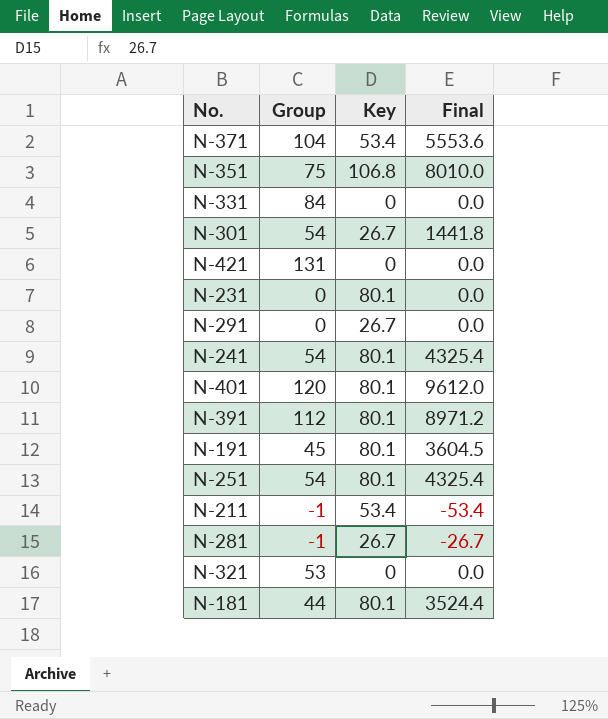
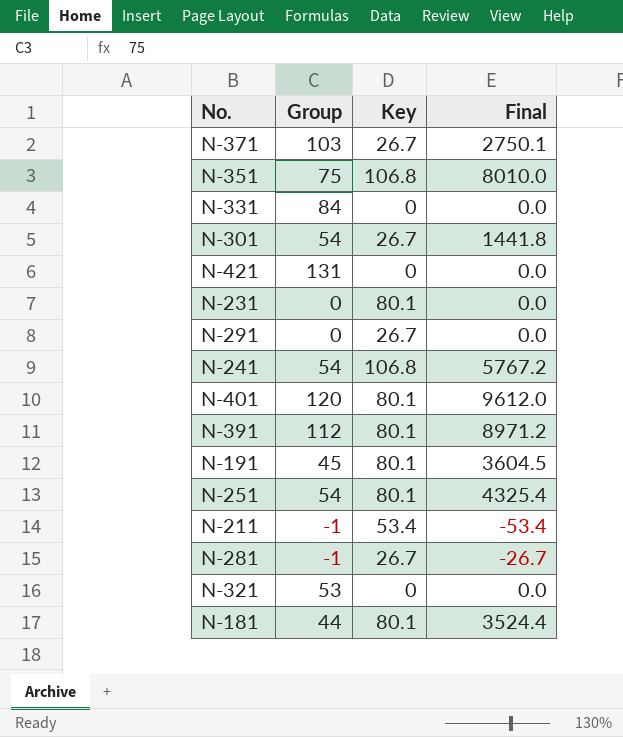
N-371 | Group: 104 -> 103
N-371 | Key: 53.4 -> 26.7
N-371 | Final: 5553.6 -> 2750.1
N-241 | Key: 80.1 -> 106.8
N-241 | Final: 4325.4 -> 5767.2

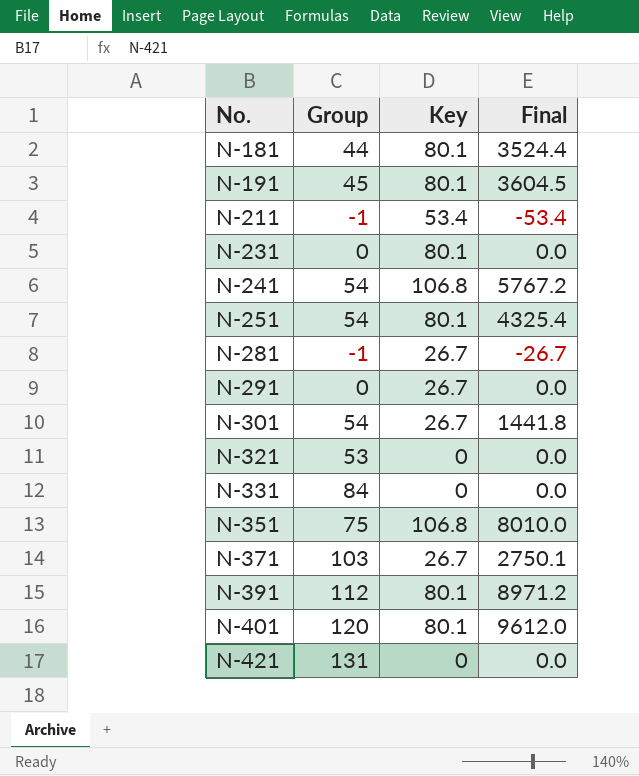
row order: none -> No. ascending

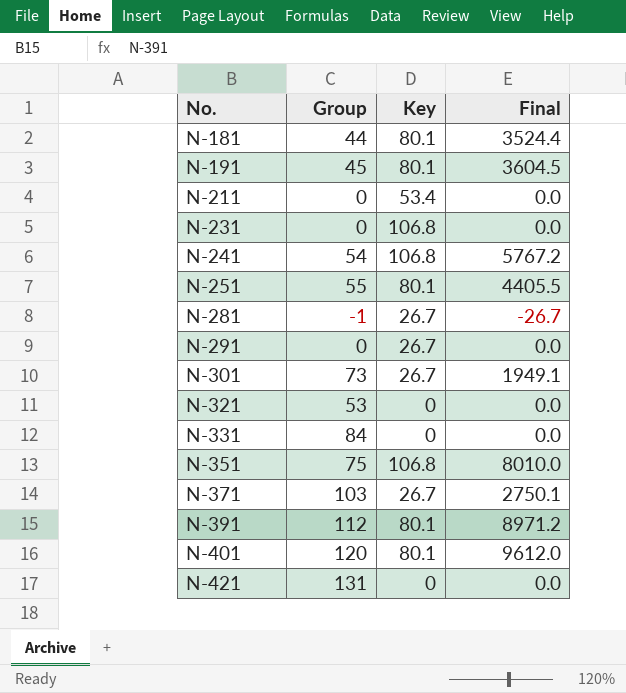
N-211 | Group: -1 -> 0
N-211 | Final: -53.4 -> 0.0
N-231 | Key: 80.1 -> 106.8
N-251 | Group: 54 -> 55
N-251 | Final: 4325.4 -> 4405.5
N-301 | Group: 54 -> 73
N-301 | Final: 1441.8 -> 1949.1

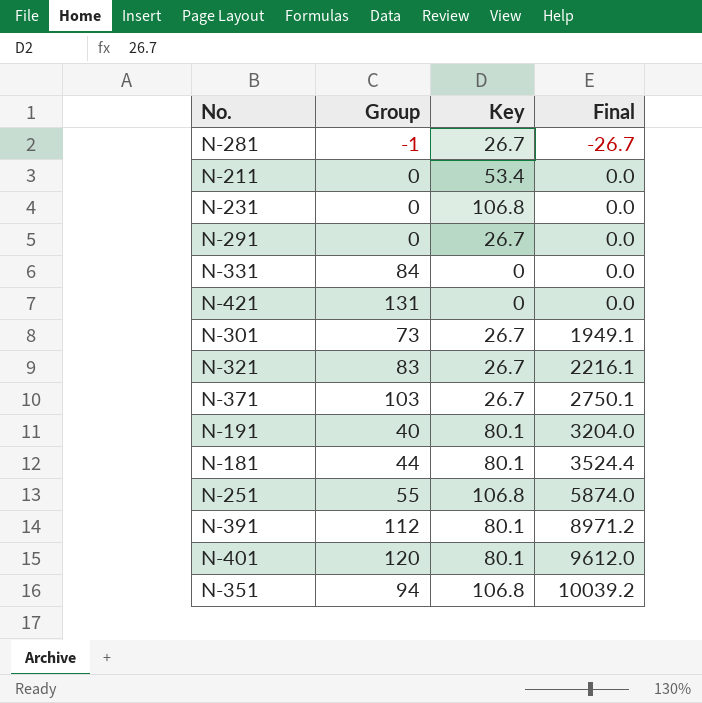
row order: No. ascending -> Final ascending
row N-241: 54 | 106.8 | 5767.2 -> none
N-321 | Group: 53 -> 83
N-321 | Key: 0 -> 26.7
N-321 | Final: 0.0 -> 2216.1
N-191 | Group: 45 -> 40
N-191 | Final: 3604.5 -> 3204.0
N-251 | Key: 80.1 -> 106.8
N-251 | Final: 4405.5 -> 5874.0
N-351 | Group: 75 -> 94
N-351 | Final: 8010.0 -> 10039.2

